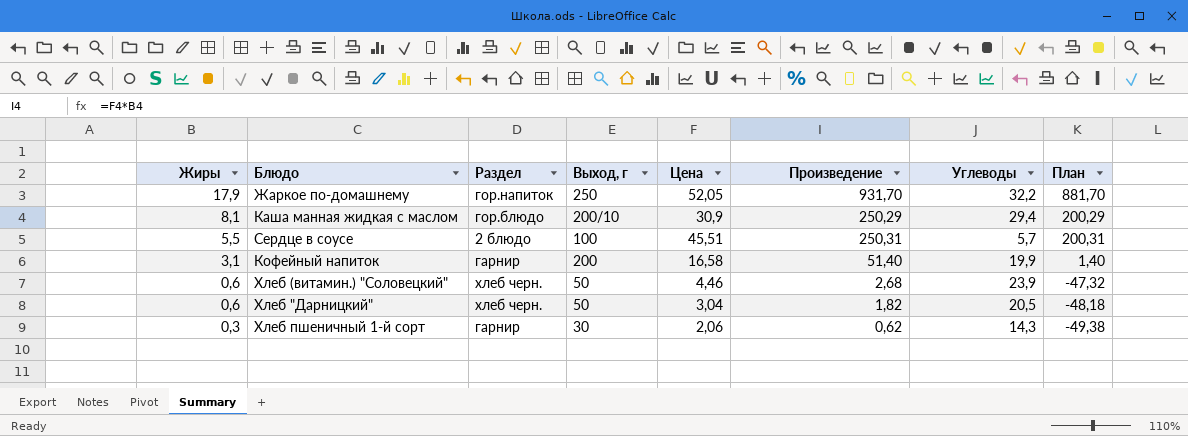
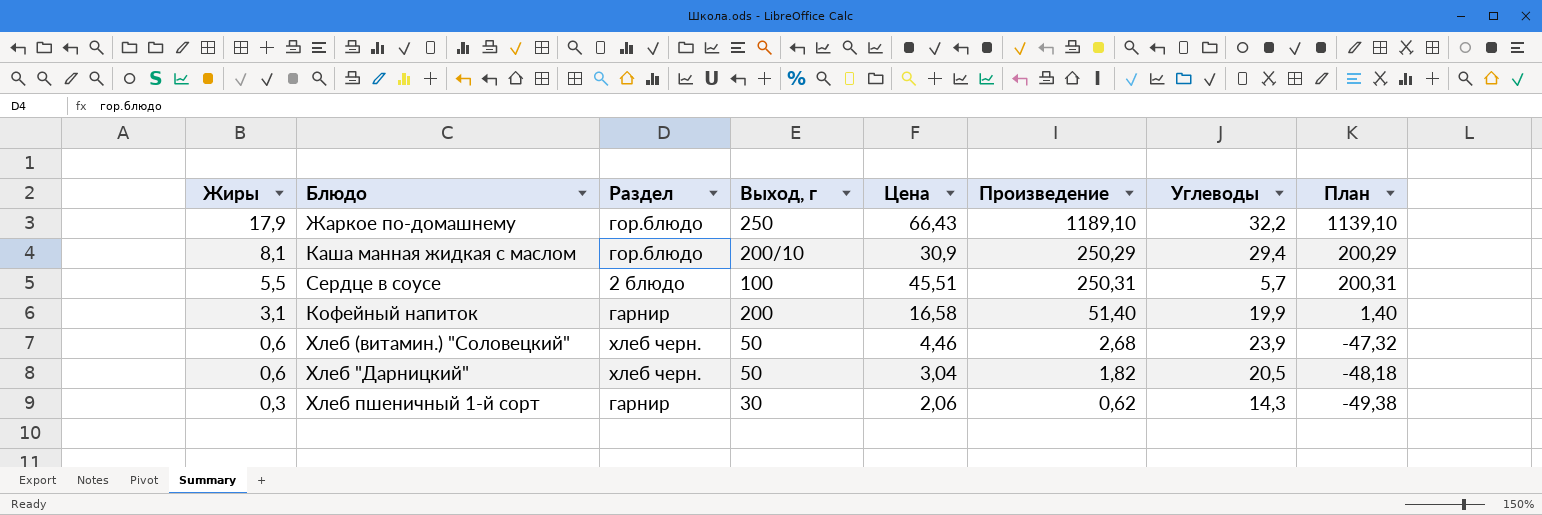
Жаркое по-домашнему | Раздел: гор.напиток -> гор.блюдо
Жаркое по-домашнему | Цена: 52,05 -> 66,43
Жаркое по-домашнему | Произведение: 931,70 -> 1189,10
Жаркое по-домашнему | План: 881,70 -> 1139,10

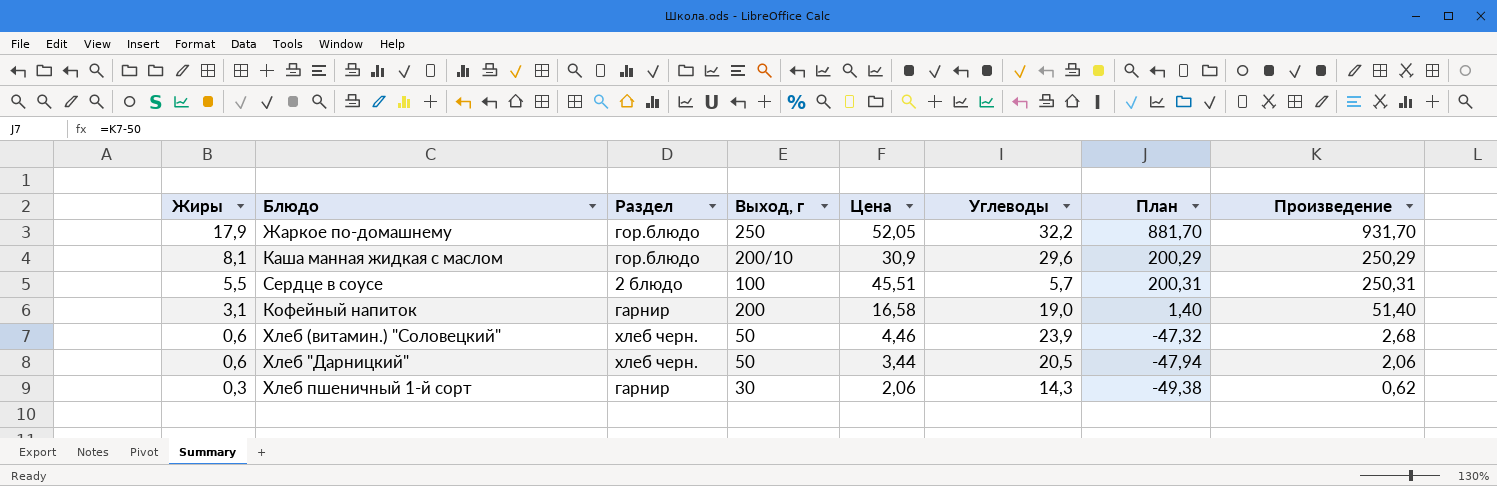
column Произведение | position: 6 -> 8
Жаркое по-домашнему | Цена: 66,43 -> 52,05
Жаркое по-домашнему | План: 1139,10 -> 881,70
Жаркое по-домашнему | Произведение: 1189,10 -> 931,70
Каша манная жидкая с маслом | Углеводы: 29,4 -> 29,6
Кофейный напиток | Углеводы: 19,9 -> 19,0
Хлеб "Дарницкий" | Цена: 3,04 -> 3,44
Хлеб "Дарницкий" | План: -48,18 -> -47,94
Хлеб "Дарницкий" | Произведение: 1,82 -> 2,06

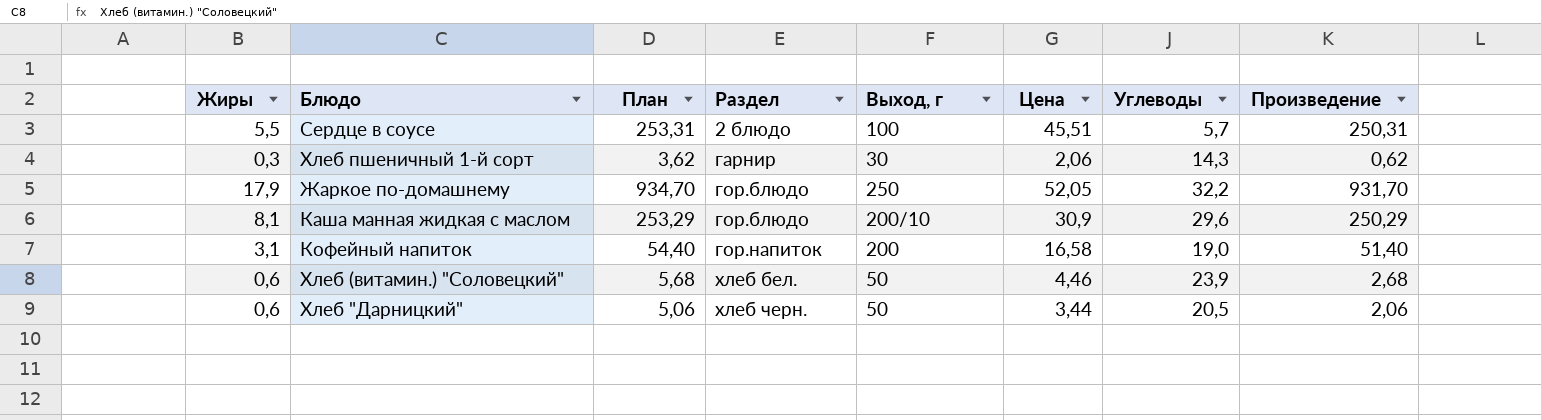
row order: Жиры descending -> Раздел ascending
column План | formula: [Произведение] - 50 -> [Произведение] + 3
column План | position: 7 -> 3
Кофейный напиток | Раздел: гарнир -> гор.напиток
Хлеб (витамин.) "Соловецкий" | Раздел: хлеб черн. -> хлеб бел.

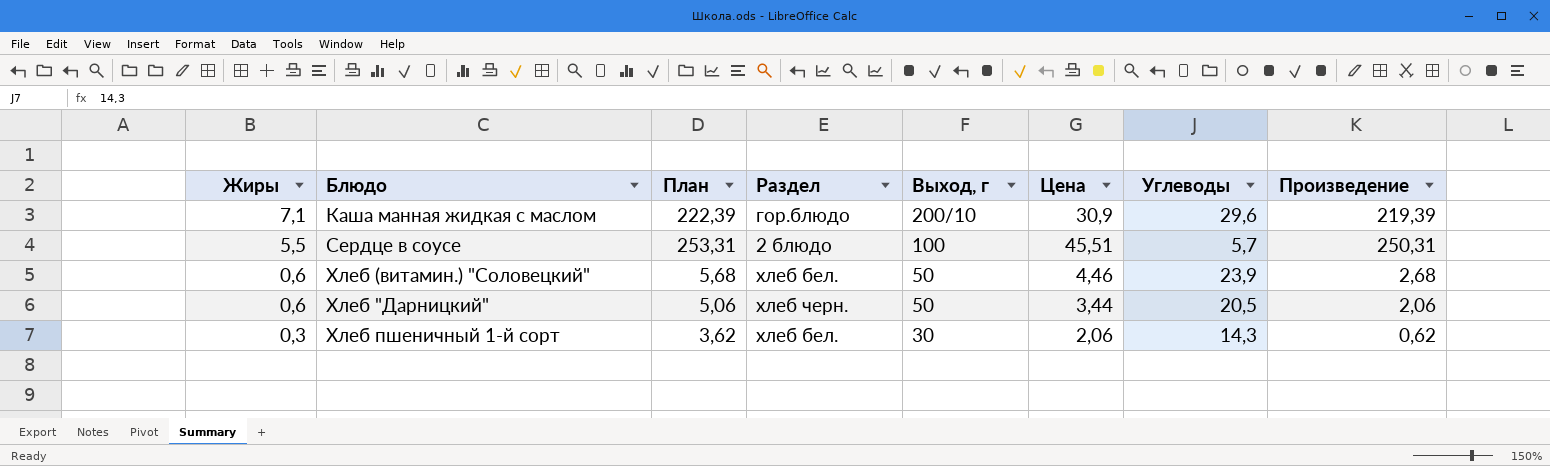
row order: Раздел ascending -> Жиры descending
row Жаркое по-домашнему: 17,9 | 934,70 | гор.блюдо | 250 | 52,05 | 32,2 | 931,70 -> none
row Кофейный напиток: 3,1 | 54,40 | гор.напиток | 200 | 16,58 | 19,0 | 51,40 -> none
Каша манная жидкая с маслом | Жиры: 8,1 -> 7,1
Каша манная жидкая с маслом | План: 253,29 -> 222,39
Каша манная жидкая с маслом | Произведение: 250,29 -> 219,39
Хлеб пшеничный 1-й сорт | Раздел: гарнир -> хлеб бел.

